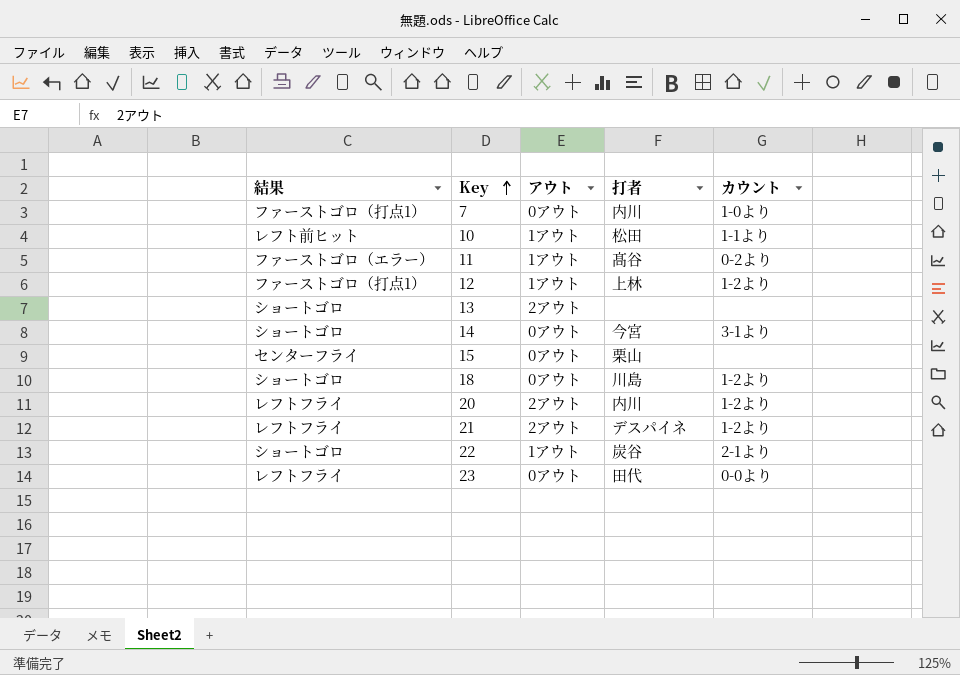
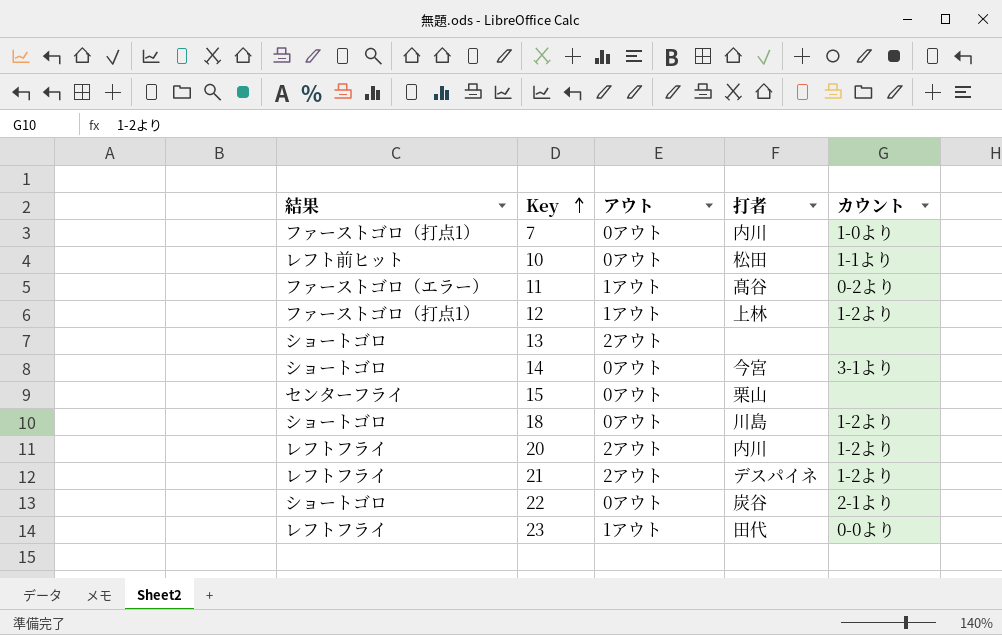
10 | アウト: 1アウト -> 0アウト
22 | アウト: 1アウト -> 0アウト
23 | アウト: 0アウト -> 1アウト

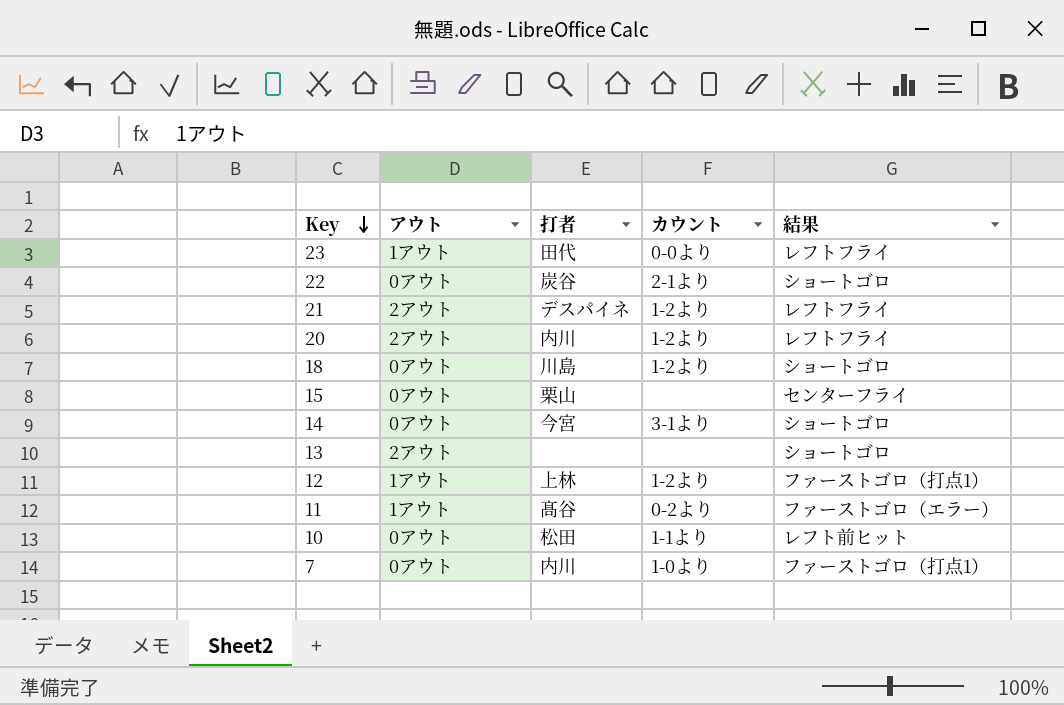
row order: Key ascending -> Key descending
column 結果 | position: 1 -> 5

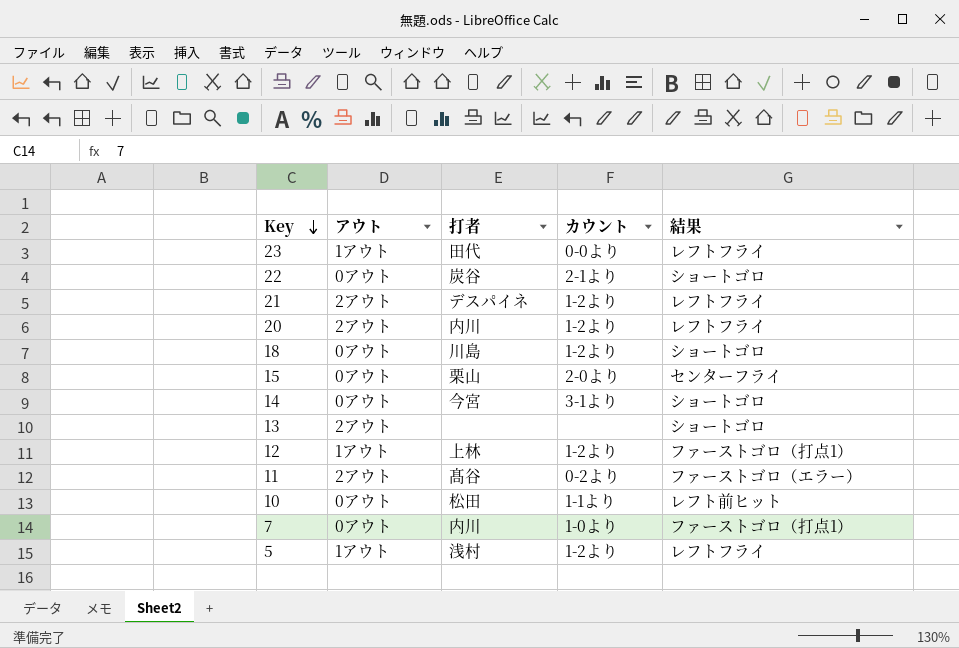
15 | カウント: none -> 2-0より
11 | アウト: 1アウト -> 2アウト
row 5: none -> 1アウト | 浅村 | 1-2より | レフトフライ

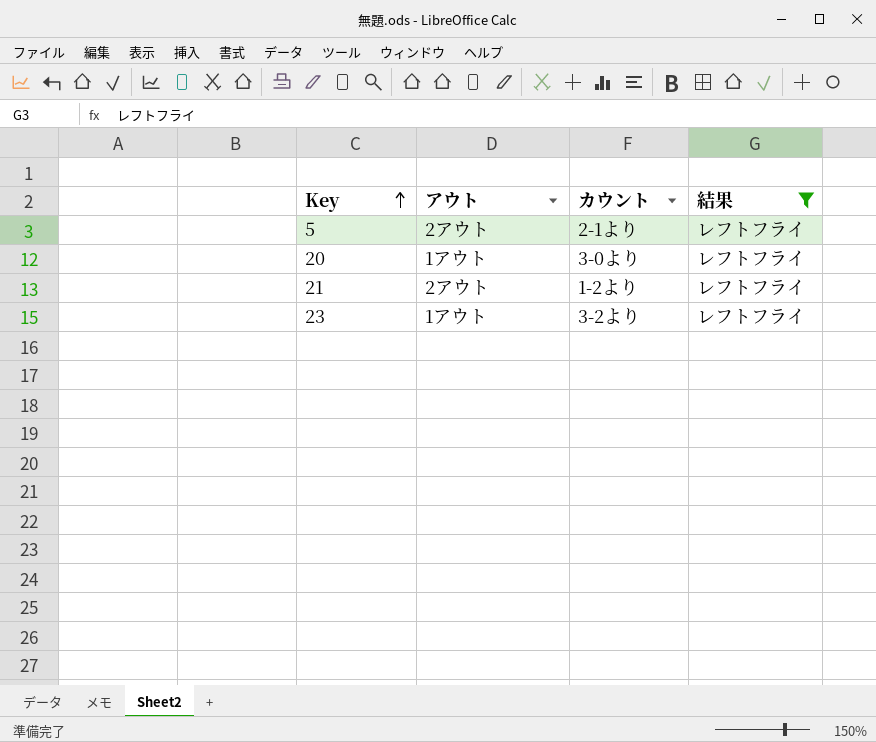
filter: none -> 結果 = レフトフライ
row order: Key descending -> Key ascending
column 打者 | position: 3 -> none
5 | アウト: 1アウト -> 2アウト
5 | カウント: 1-2より -> 2-1より
20 | アウト: 2アウト -> 1アウト
20 | カウント: 1-2より -> 3-0より
23 | カウント: 0-0より -> 3-2より

